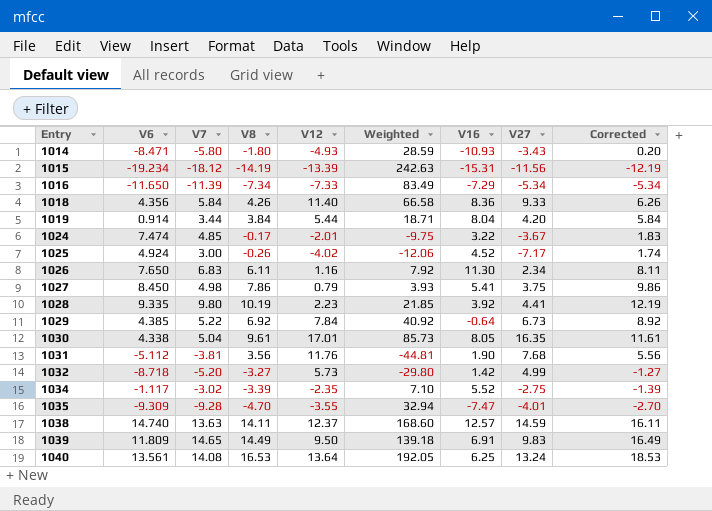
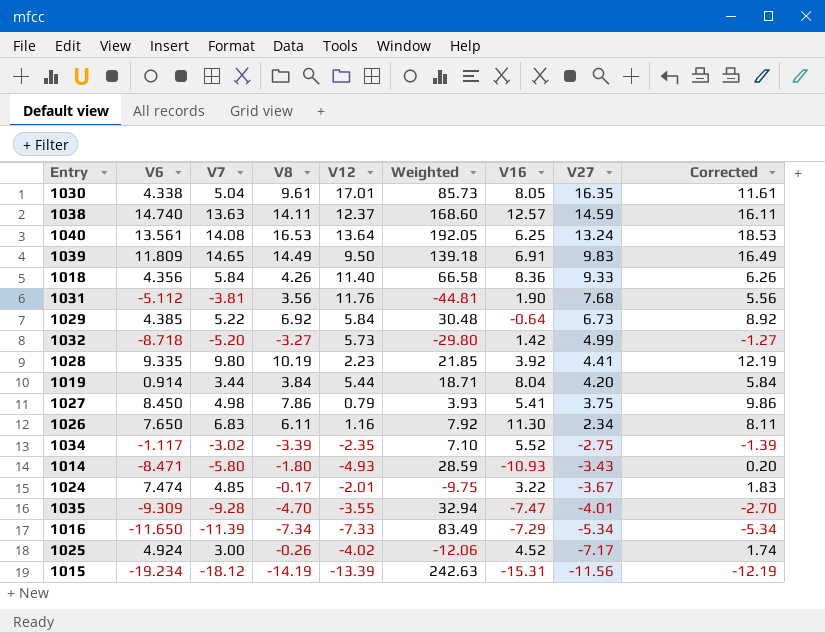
row order: Entry ascending -> V27 descending
1029 | V12: 7.84 -> 5.84
1029 | Weighted: 40.92 -> 30.48

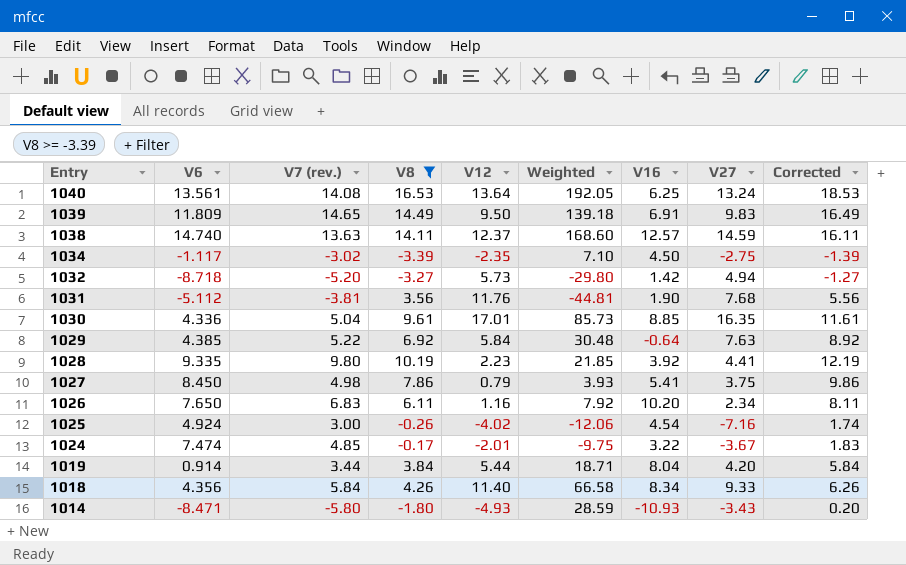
filter: none -> V8 >= -3.39
row order: V27 descending -> Entry descending
column name: V7 -> V7 (rev.)
1034 | V16: 5.52 -> 4.50
1032 | V27: 4.99 -> 4.94
1030 | V6: 4.338 -> 4.336
1030 | V16: 8.05 -> 8.85
1029 | V27: 6.73 -> 7.63
1026 | V16: 11.30 -> 10.20
1025 | V16: 4.52 -> 4.54
1025 | V27: -7.17 -> -7.16
1018 | V16: 8.36 -> 8.34

